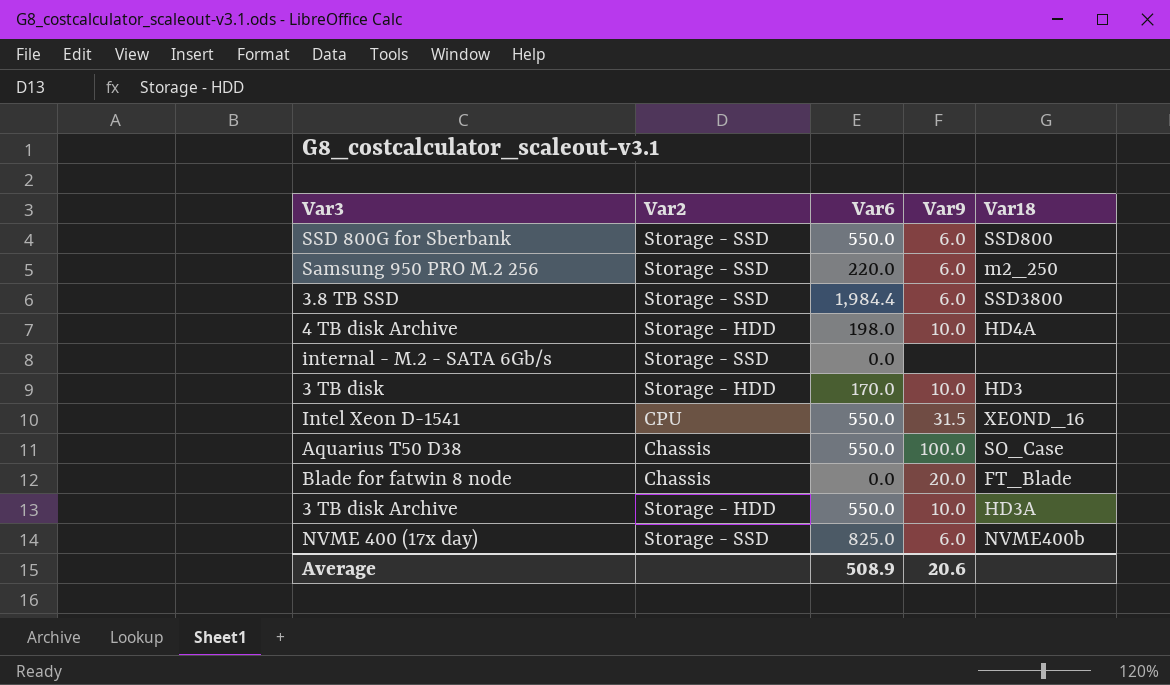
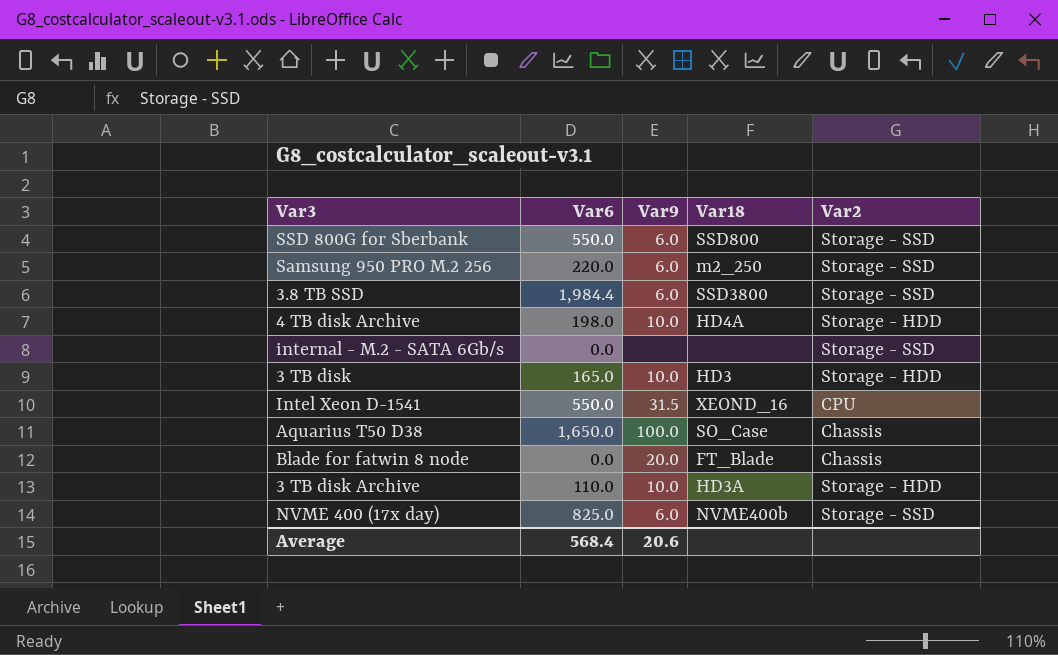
column Var2 | position: 2 -> 5
3 TB disk | Var6: 170.0 -> 165.0
Aquarius T50 D38 | Var6: 550.0 -> 1,650.0
3 TB disk Archive | Var6: 550.0 -> 110.0
Average | Var6: 508.9 -> 568.4

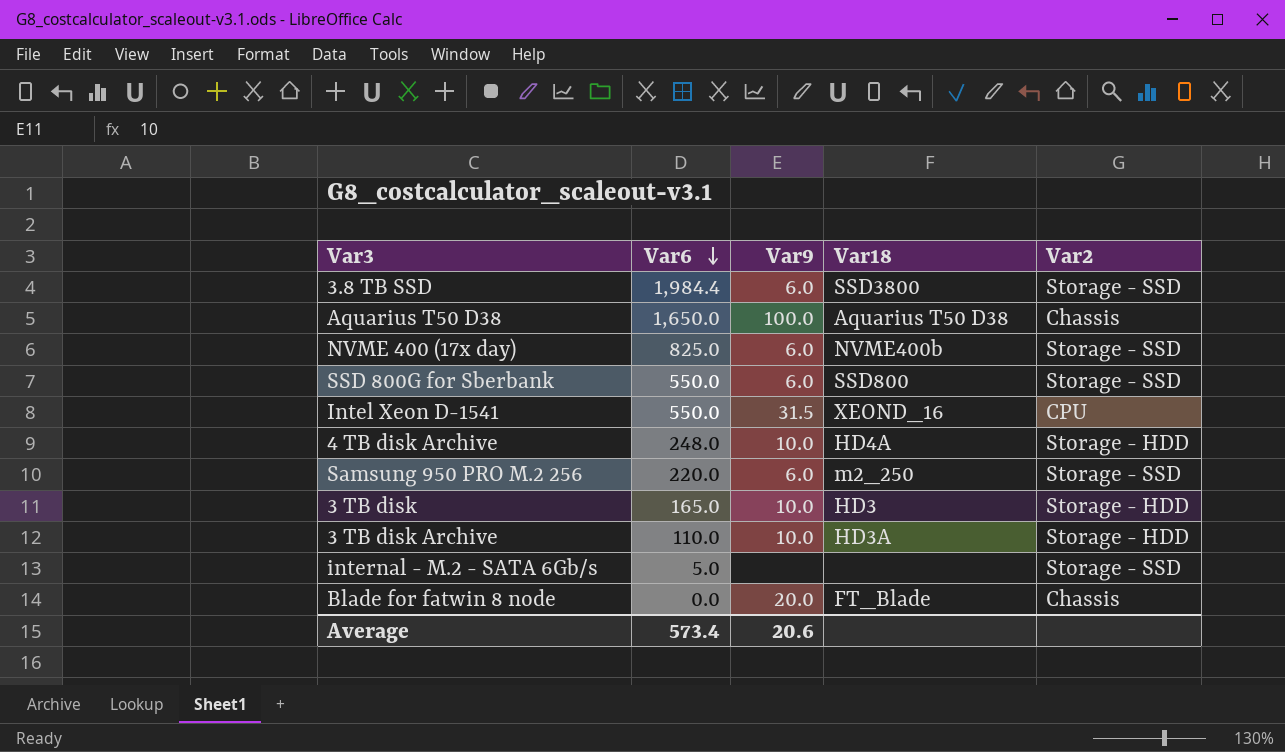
row order: none -> Var6 descending
Aquarius T50 D38 | Var18: SO_Case -> Aquarius T50 D38
4 TB disk Archive | Var6: 198.0 -> 248.0
internal - M.2 - SATA 6Gb/s | Var6: 0.0 -> 5.0
Average | Var6: 568.4 -> 573.4

